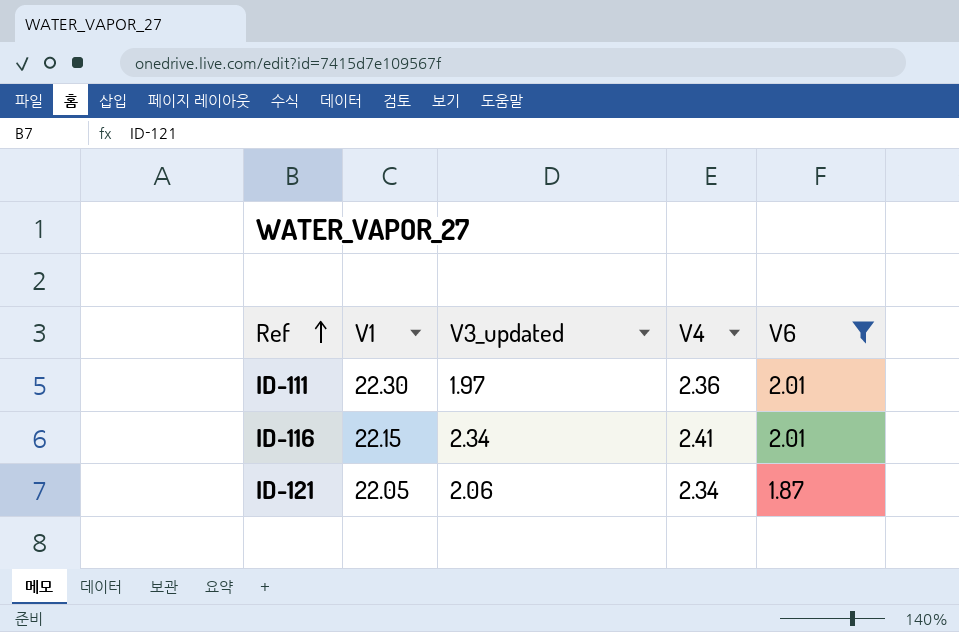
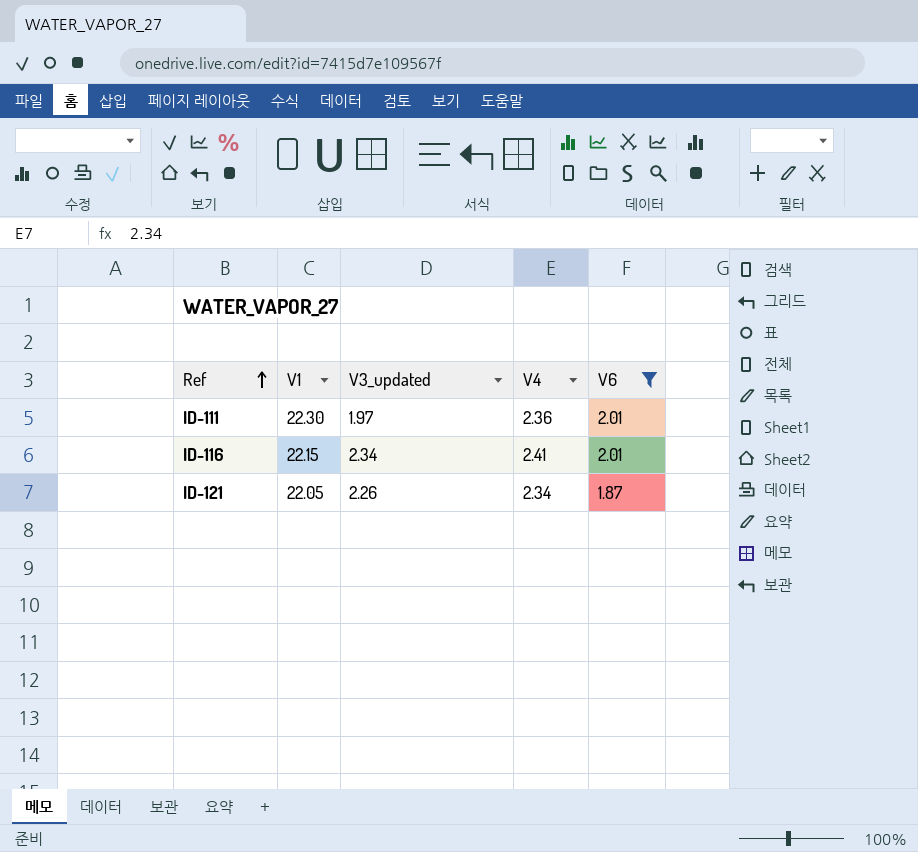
ID-121 | V3_updated: 2.06 -> 2.26

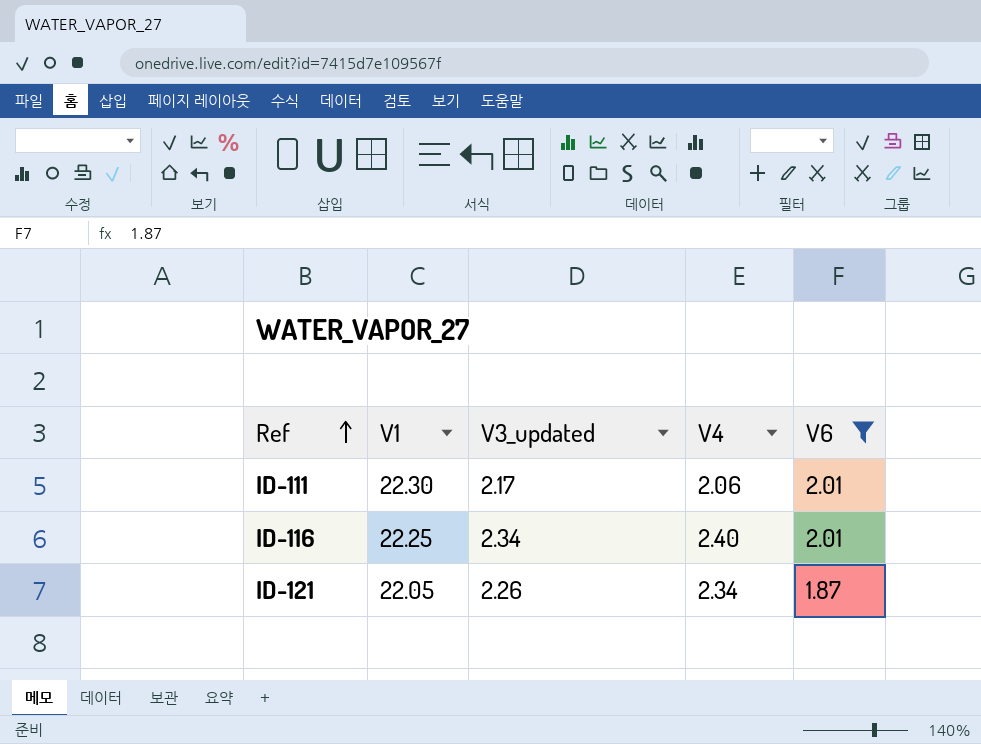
ID-111 | V3_updated: 1.97 -> 2.17
ID-111 | V4: 2.36 -> 2.06
ID-116 | V1: 22.15 -> 22.25
ID-116 | V4: 2.41 -> 2.40

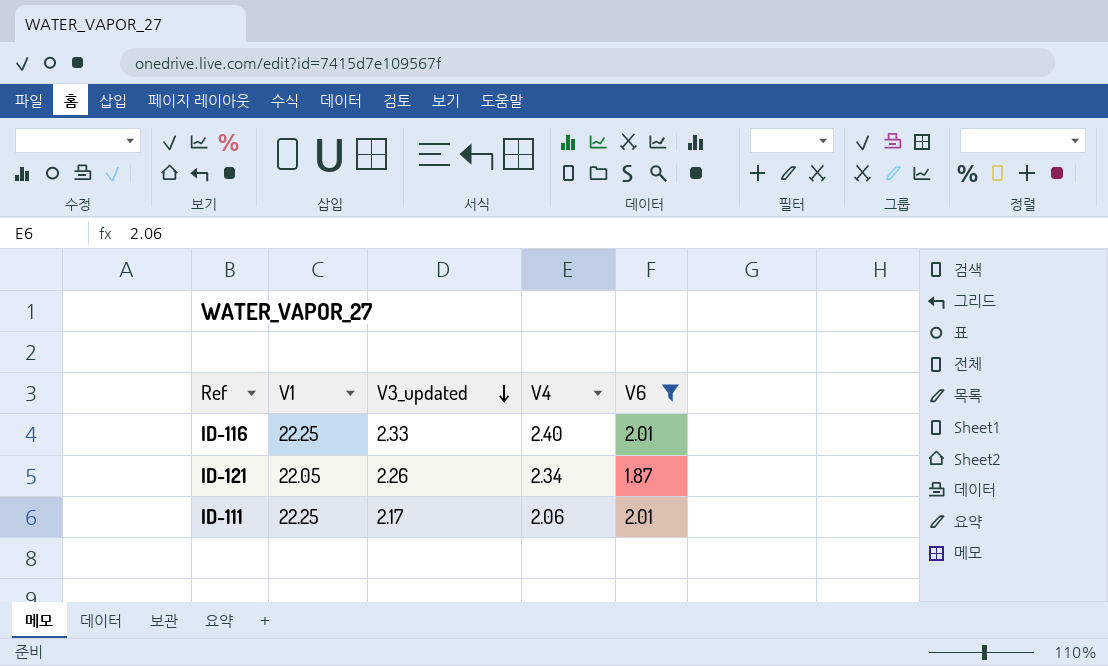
row order: Ref ascending -> V3_updated descending
ID-116 | V3_updated: 2.34 -> 2.33
ID-111 | V1: 22.30 -> 22.25

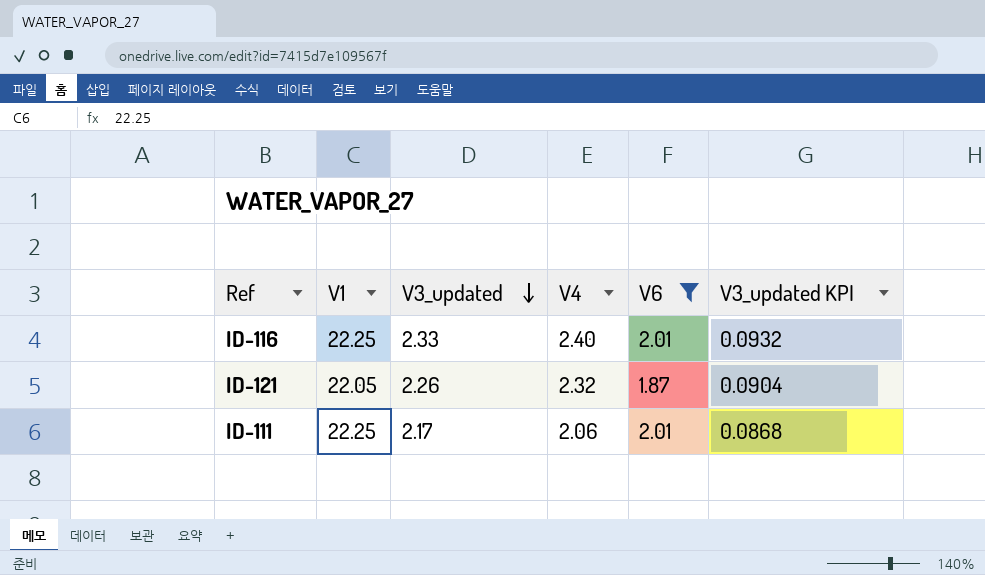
column V3_updated KPI | formula: none -> [V3_updated] * 0.04
ID-121 | V4: 2.34 -> 2.32

